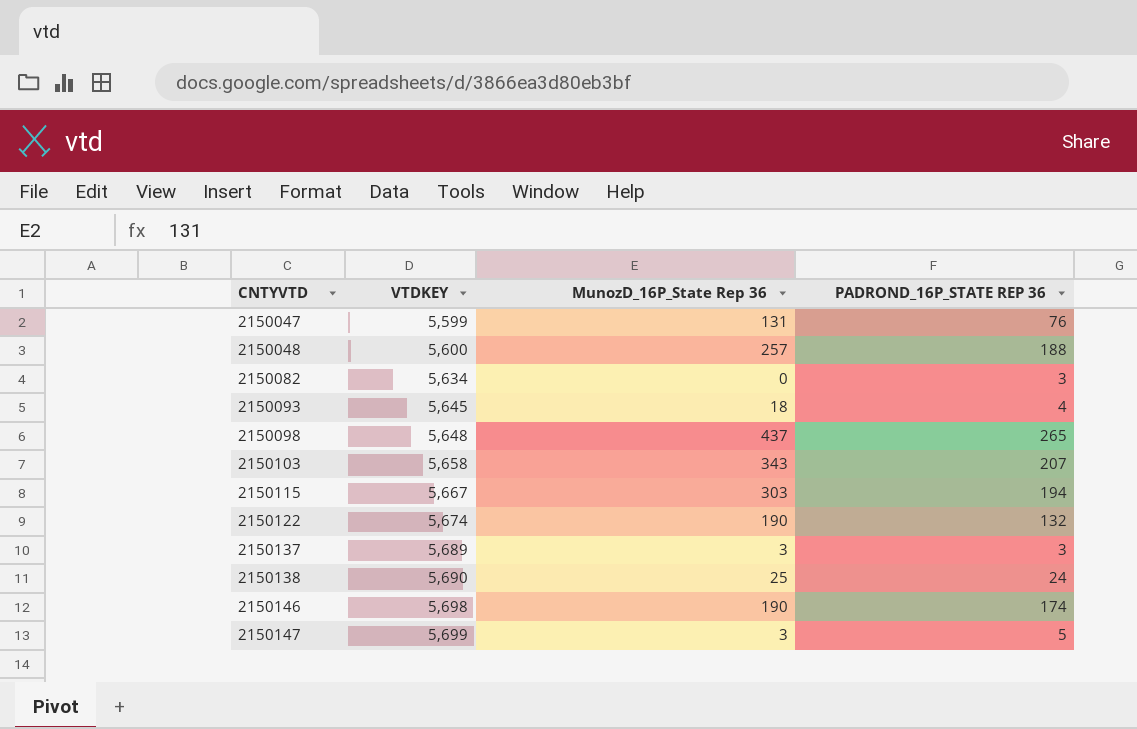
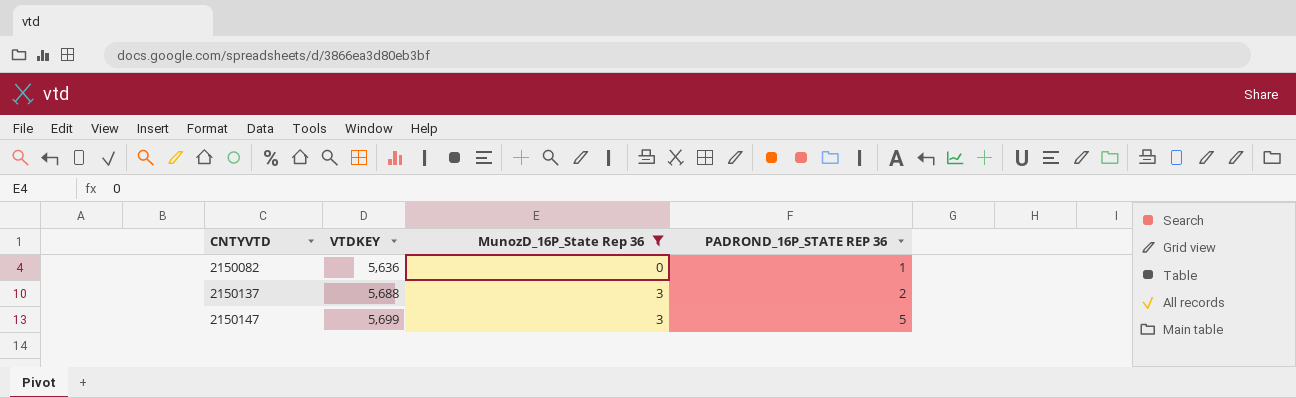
filter: none -> MunozD_16P_State Rep 36 <= 3
2150082 | VTDKEY: 5,634 -> 5,636
2150082 | PADROND_16P_STATE REP 36: 3 -> 1
2150137 | VTDKEY: 5,689 -> 5,688
2150137 | PADROND_16P_STATE REP 36: 3 -> 2

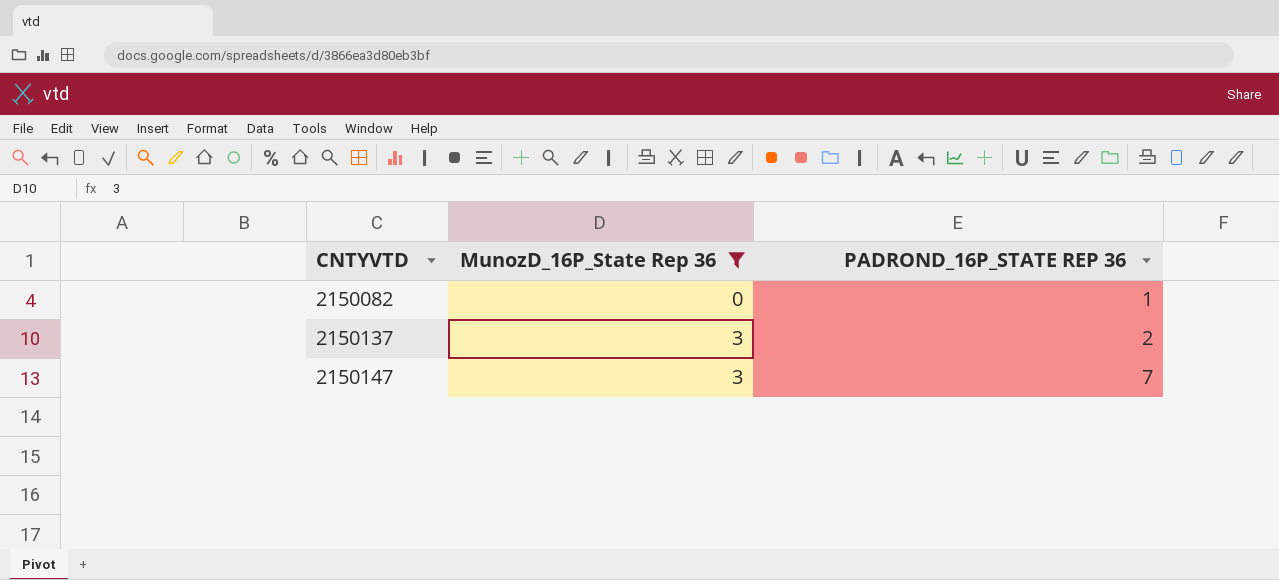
column VTDKEY | position: 2 -> none
2150147 | PADROND_16P_STATE REP 36: 5 -> 7

